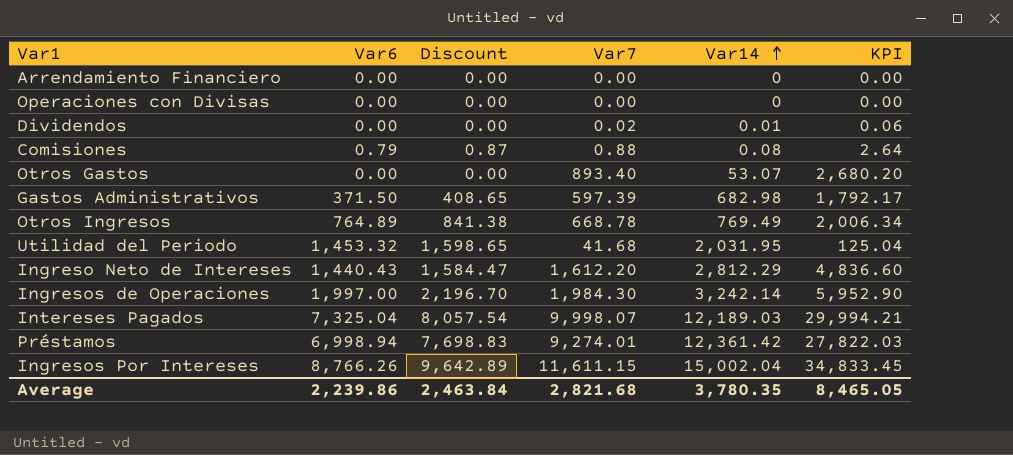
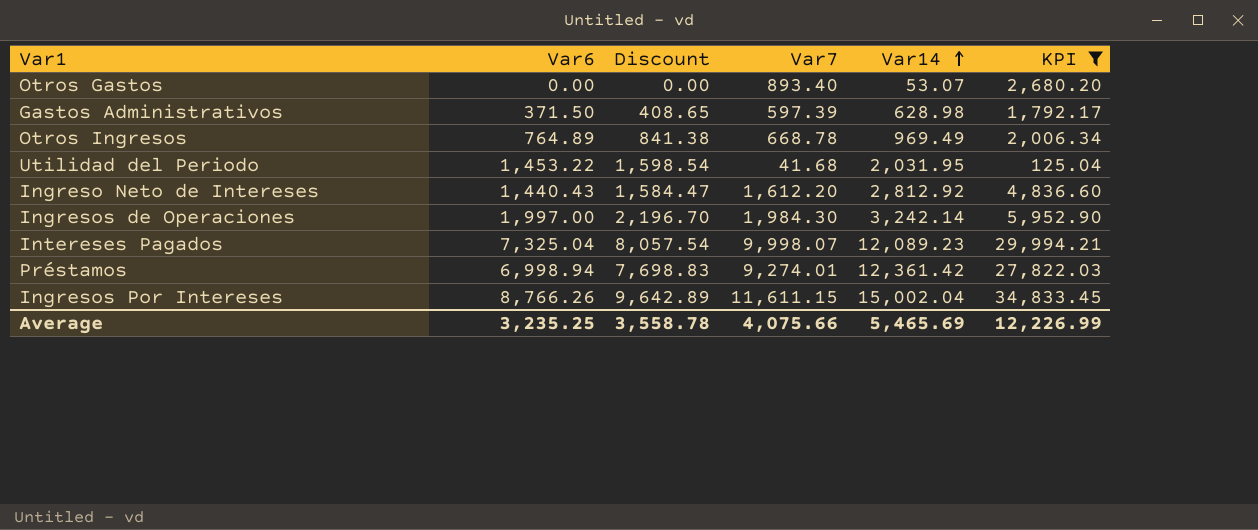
filter: none -> KPI >= 125.04
Gastos Administrativos | Var14: 682.98 -> 628.98
Otros Ingresos | Var14: 769.49 -> 969.49
Utilidad del Periodo | Var6: 1,453.32 -> 1,453.22
Utilidad del Periodo | Discount: 1,598.65 -> 1,598.54
Ingreso Neto de Intereses | Var14: 2,812.29 -> 2,812.92
Intereses Pagados | Var14: 12,189.03 -> 12,089.23
Average | Var6: 2,239.86 -> 3,235.25
Average | Discount: 2,463.84 -> 3,558.78
Average | Var7: 2,821.68 -> 4,075.66
Average | Var14: 3,780.35 -> 5,465.69
Average | KPI: 8,465.05 -> 12,226.99

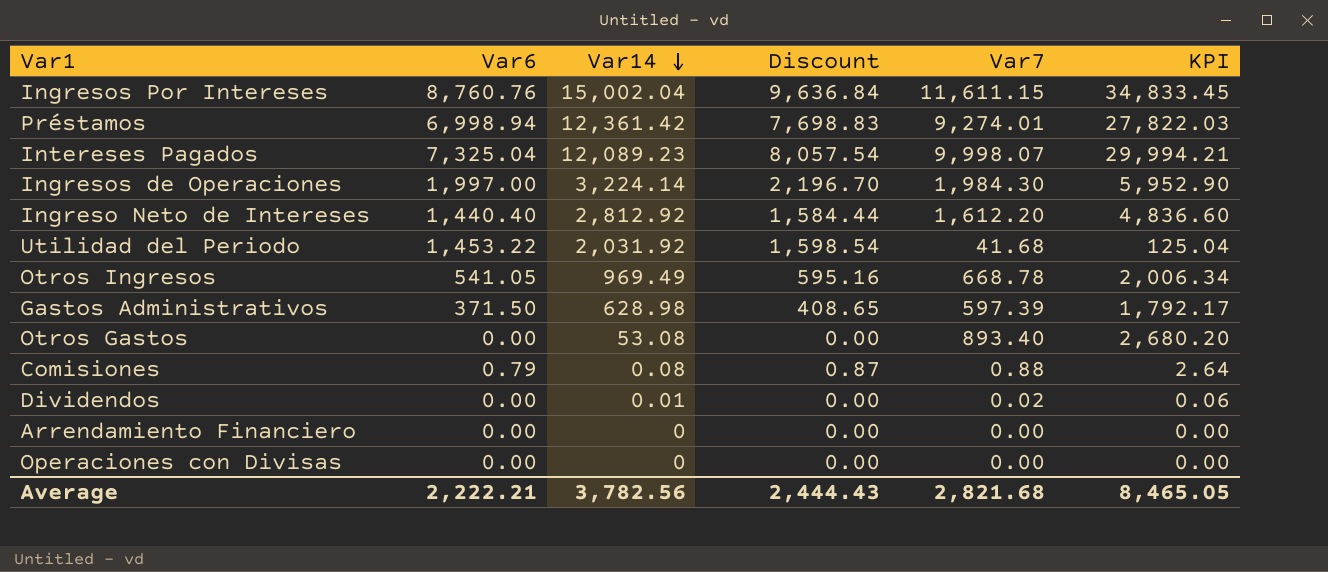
filter: KPI >= 125.04 -> none
row order: Var14 ascending -> Var14 descending
column Var14 | position: 5 -> 3
Ingresos Por Intereses | Var6: 8,766.26 -> 8,760.76
Ingresos Por Intereses | Discount: 9,642.89 -> 9,636.84
Ingresos de Operaciones | Var14: 3,242.14 -> 3,224.14
Ingreso Neto de Intereses | Var6: 1,440.43 -> 1,440.40
Ingreso Neto de Intereses | Discount: 1,584.47 -> 1,584.44
Utilidad del Periodo | Var14: 2,031.95 -> 2,031.92
Otros Ingresos | Var6: 764.89 -> 541.05
Otros Ingresos | Discount: 841.38 -> 595.16
Otros Gastos | Var14: 53.07 -> 53.08
Average | Var6: 3,235.25 -> 2,222.21
Average | Var14: 5,465.69 -> 3,782.56
Average | Discount: 3,558.78 -> 2,444.43
Average | Var7: 4,075.66 -> 2,821.68
Average | KPI: 12,226.99 -> 8,465.05

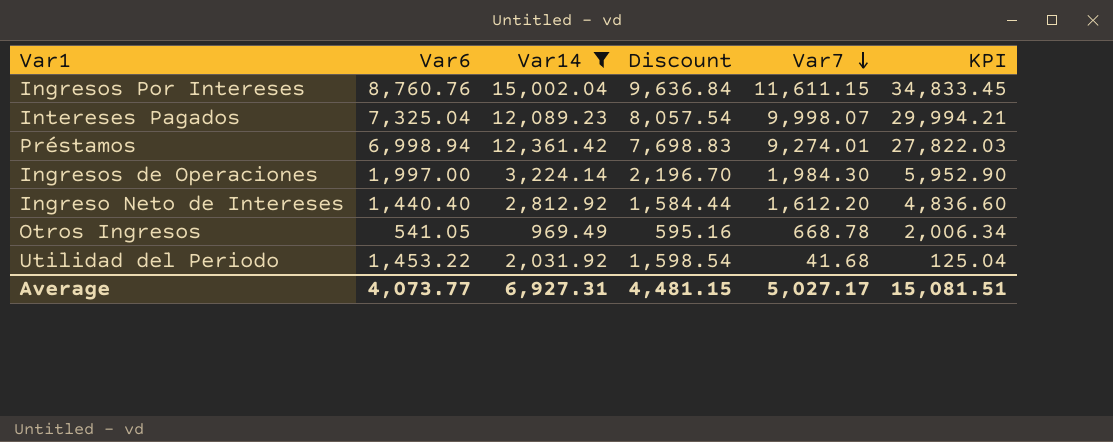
filter: none -> Var14 >= 969.49
row order: Var14 descending -> Var7 descending
Average | Var6: 2,222.21 -> 4,073.77
Average | Var14: 3,782.56 -> 6,927.31
Average | Discount: 2,444.43 -> 4,481.15
Average | Var7: 2,821.68 -> 5,027.17
Average | KPI: 8,465.05 -> 15,081.51

